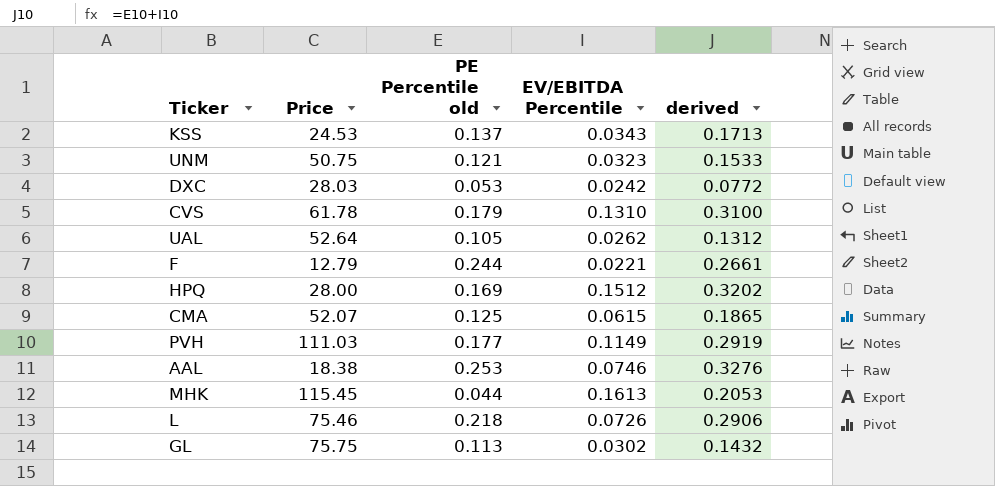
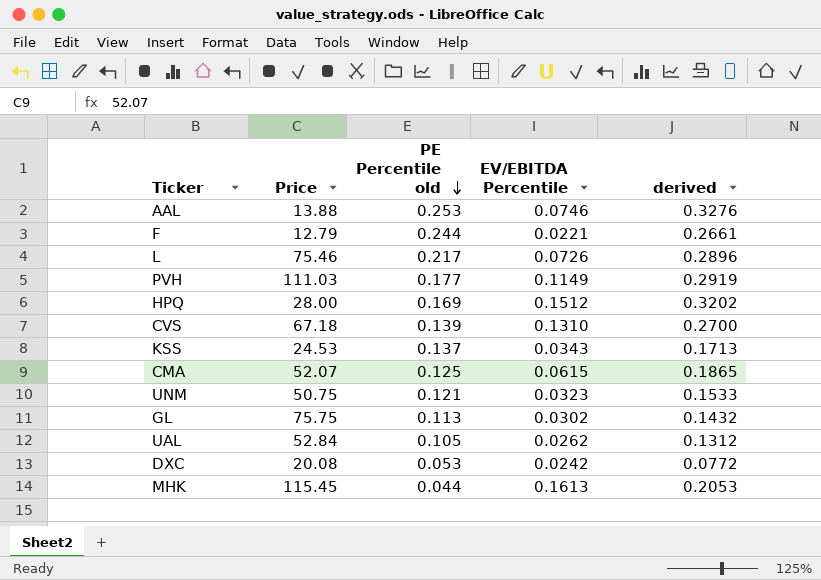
row order: none -> PE Percentile old descending
AAL | Price: 18.38 -> 13.88
L | PE Percentile old: 0.218 -> 0.217
L | derived: 0.2906 -> 0.2896
CVS | Price: 61.78 -> 67.18
CVS | PE Percentile old: 0.179 -> 0.139
CVS | derived: 0.3100 -> 0.2700
UAL | Price: 52.64 -> 52.84
DXC | Price: 28.03 -> 20.08

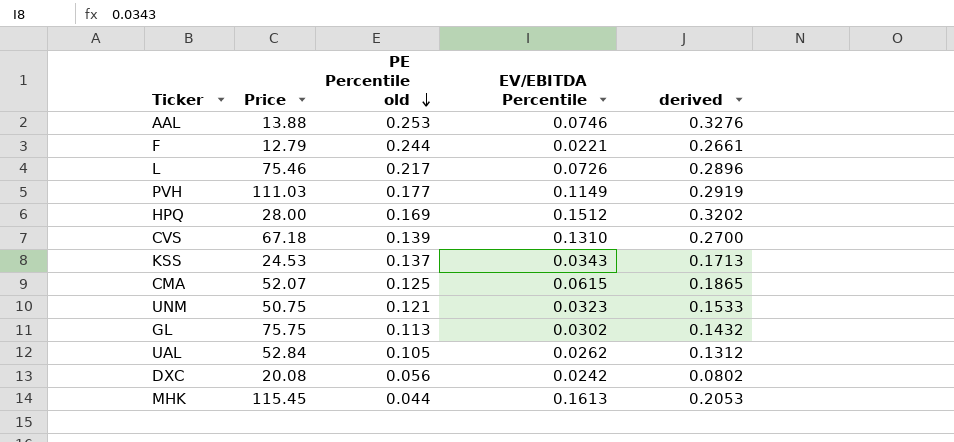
DXC | PE Percentile old: 0.053 -> 0.056
DXC | derived: 0.0772 -> 0.0802

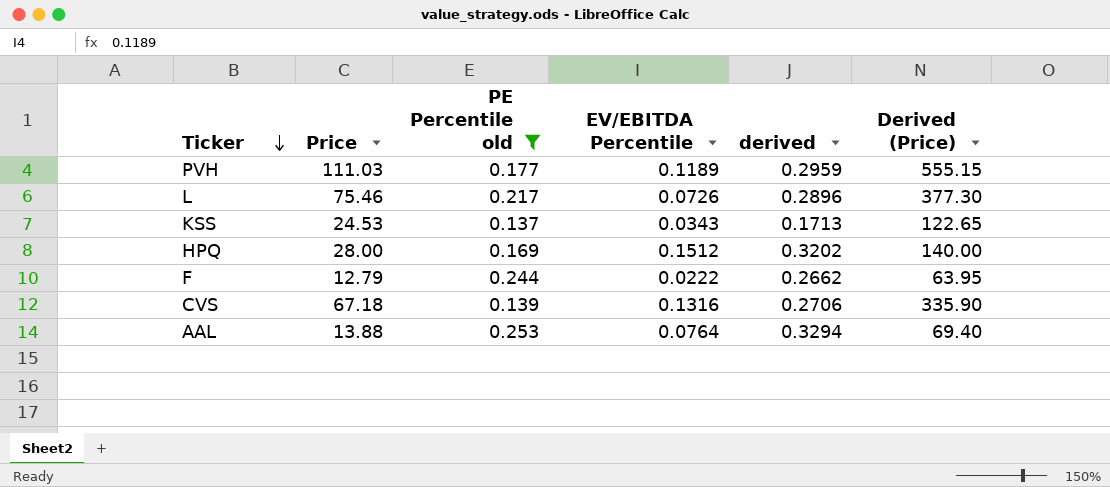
filter: none -> PE Percentile old >= 0.137
row order: PE Percentile old descending -> Ticker descending
column Derived (Price) | formula: none -> [Price] * 5
PVH | EV/EBITDA Percentile: 0.1149 -> 0.1189
PVH | derived: 0.2919 -> 0.2959
F | EV/EBITDA Percentile: 0.0221 -> 0.0222
F | derived: 0.2661 -> 0.2662
CVS | EV/EBITDA Percentile: 0.1310 -> 0.1316
CVS | derived: 0.2700 -> 0.2706
AAL | EV/EBITDA Percentile: 0.0746 -> 0.0764
AAL | derived: 0.3276 -> 0.3294

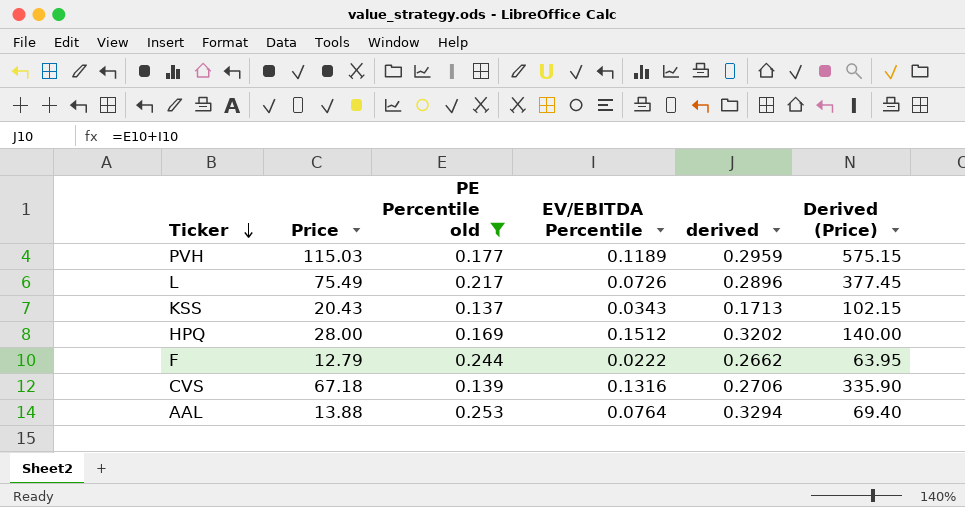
PVH | Price: 111.03 -> 115.03
PVH | Derived (Price): 555.15 -> 575.15
L | Price: 75.46 -> 75.49
L | Derived (Price): 377.30 -> 377.45
KSS | Price: 24.53 -> 20.43
KSS | Derived (Price): 122.65 -> 102.15

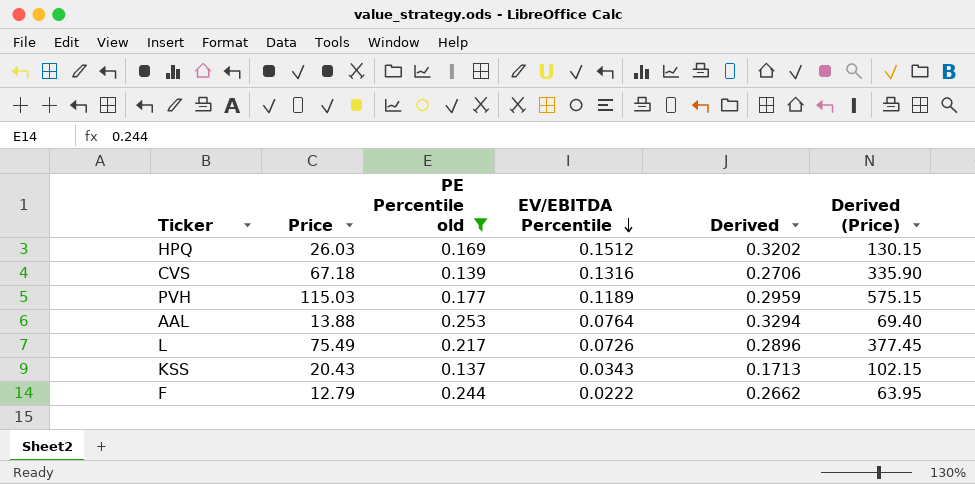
row order: Ticker descending -> EV/EBITDA Percentile descending
column name: derived -> Derived
HPQ | Price: 28.00 -> 26.03
HPQ | Derived (Price): 140.00 -> 130.15

